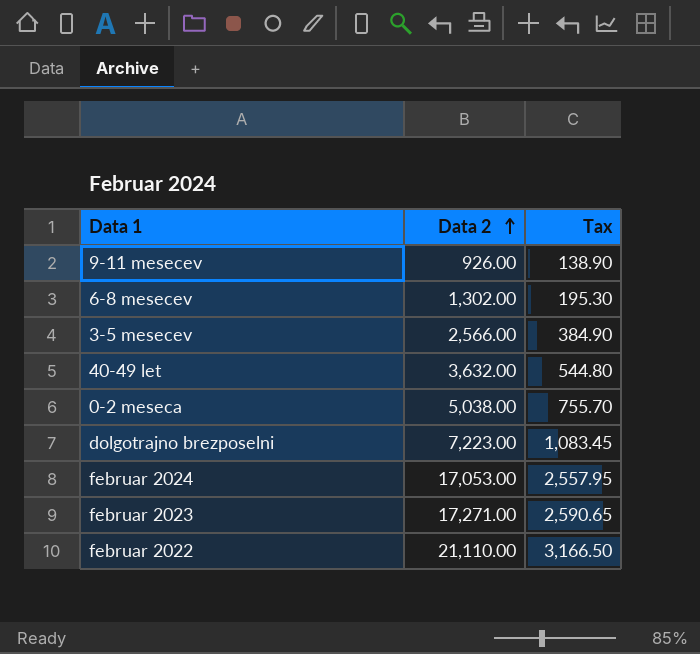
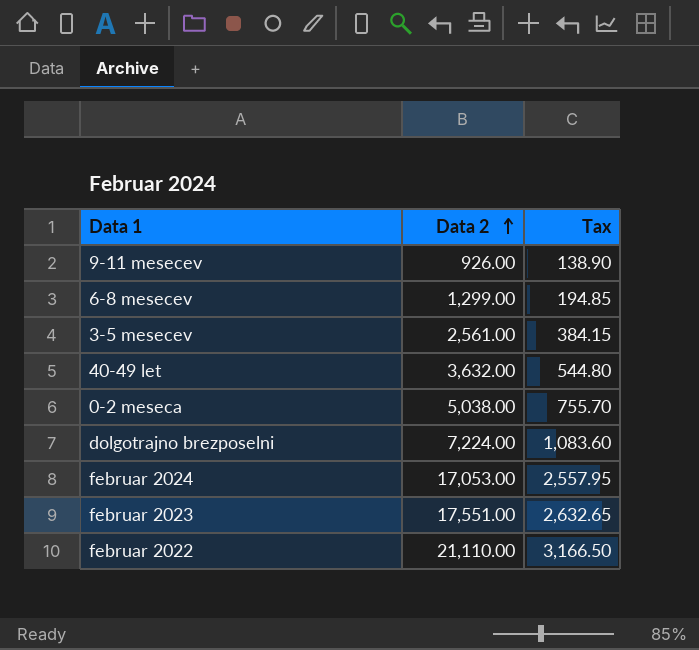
6-8 mesecev | Data 2: 1,302.00 -> 1,299.00
6-8 mesecev | Tax: 195.30 -> 194.85
3-5 mesecev | Data 2: 2,566.00 -> 2,561.00
3-5 mesecev | Tax: 384.90 -> 384.15
dolgotrajno brezposelni | Data 2: 7,223.00 -> 7,224.00
dolgotrajno brezposelni | Tax: 1,083.45 -> 1,083.60
februar 2023 | Data 2: 17,271.00 -> 17,551.00
februar 2023 | Tax: 2,590.65 -> 2,632.65

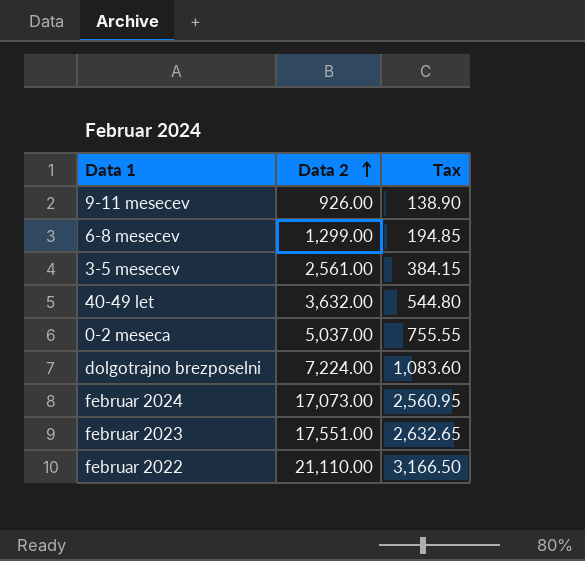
0-2 meseca | Data 2: 5,038.00 -> 5,037.00
0-2 meseca | Tax: 755.70 -> 755.55
februar 2024 | Data 2: 17,053.00 -> 17,073.00
februar 2024 | Tax: 2,557.95 -> 2,560.95

